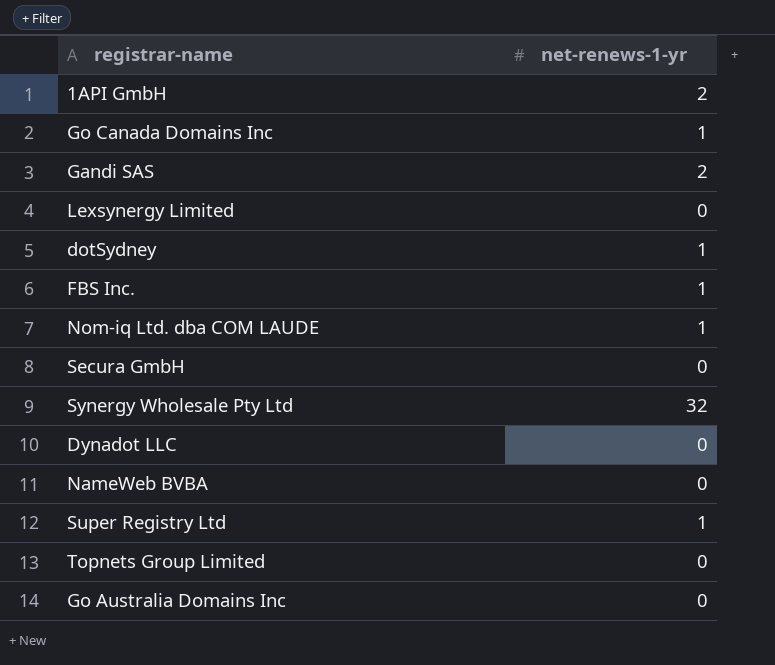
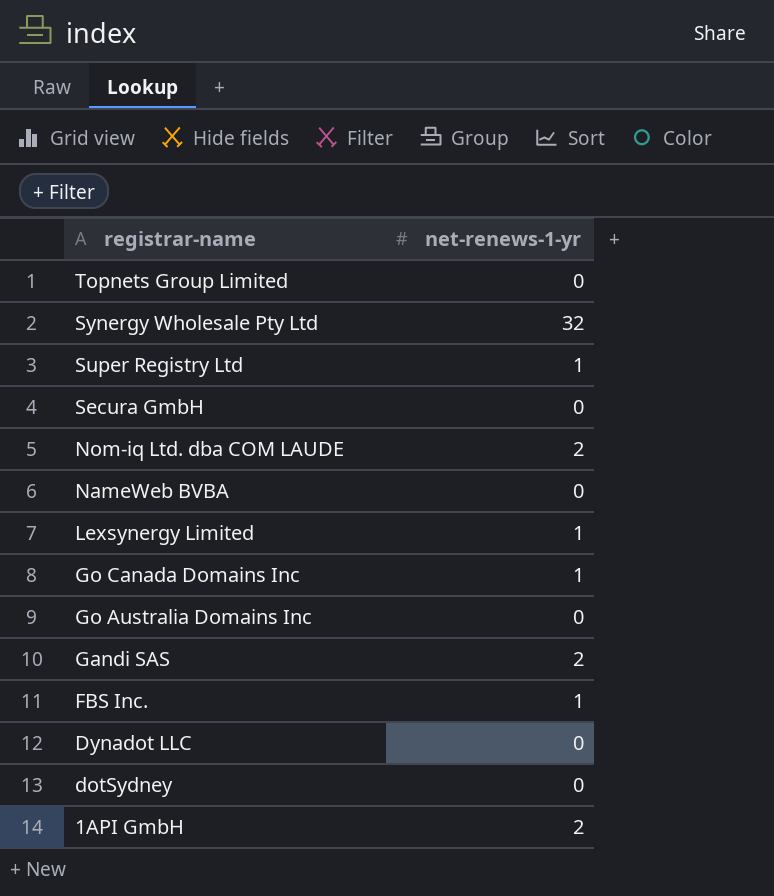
row order: none -> registrar-name descending
Nom-iq Ltd. dba COM LAUDE | net-renews-1-yr: 1 -> 2
Lexsynergy Limited | net-renews-1-yr: 0 -> 1
dotSydney | net-renews-1-yr: 1 -> 0

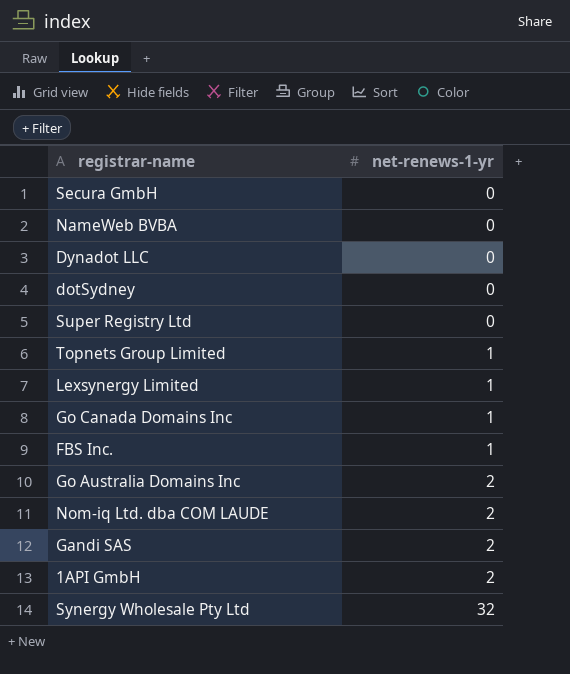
row order: registrar-name descending -> net-renews-1-yr ascending
Super Registry Ltd | net-renews-1-yr: 1 -> 0
Topnets Group Limited | net-renews-1-yr: 0 -> 1
Go Australia Domains Inc | net-renews-1-yr: 0 -> 2

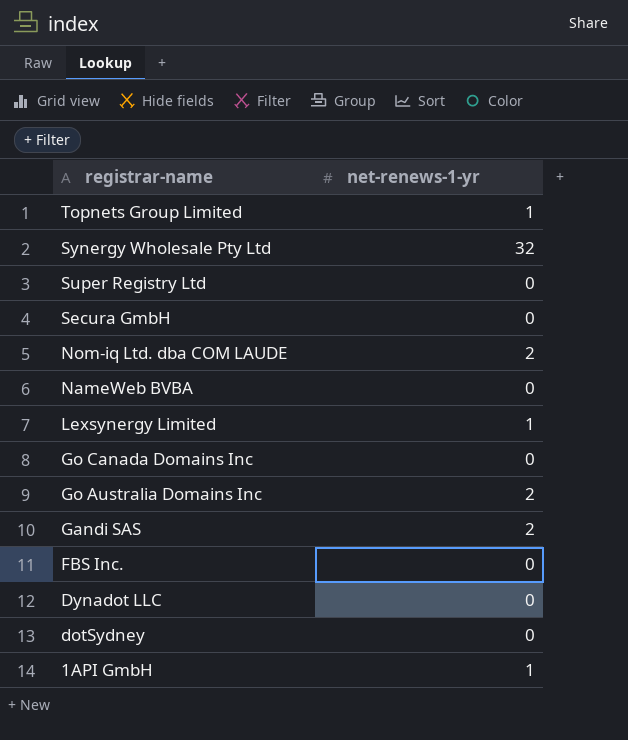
row order: net-renews-1-yr ascending -> registrar-name descending
Go Canada Domains Inc | net-renews-1-yr: 1 -> 0
FBS Inc. | net-renews-1-yr: 1 -> 0
1API GmbH | net-renews-1-yr: 2 -> 1

